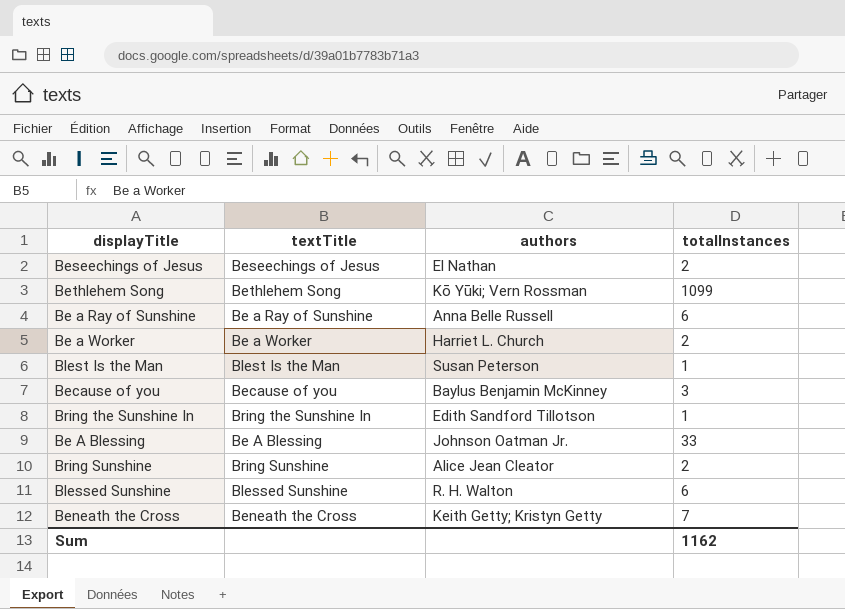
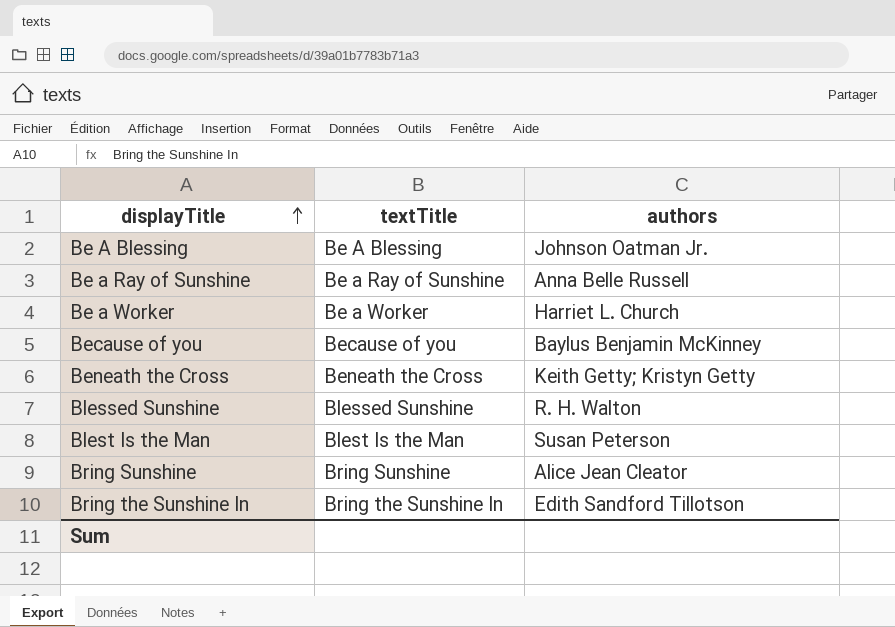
row order: none -> displayTitle ascending
column totalInstances | position: 4 -> none
row Beseechings of Jesus: Beseechings of Jesus | El Nathan | 2 -> none
row Bethlehem Song: Bethlehem Song | Kō Yūki; Vern Rossman | 1099 -> none

